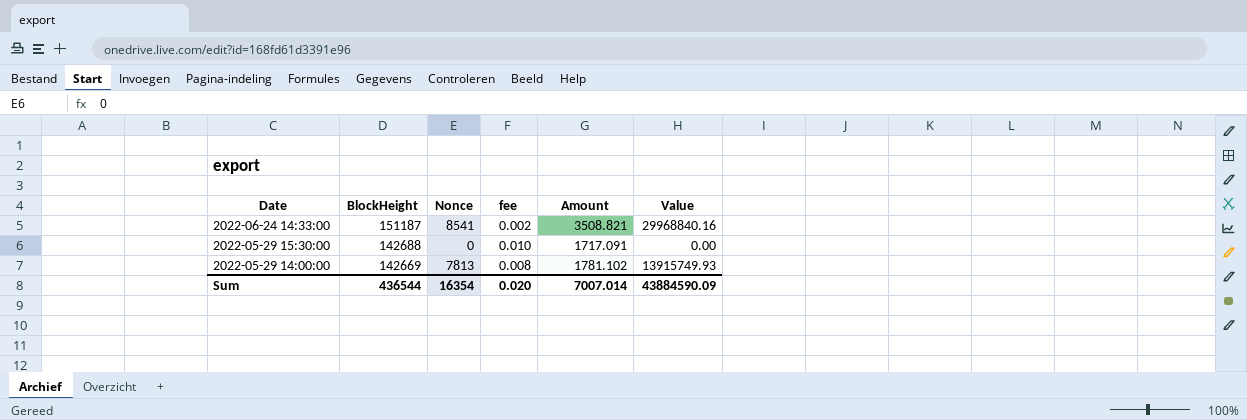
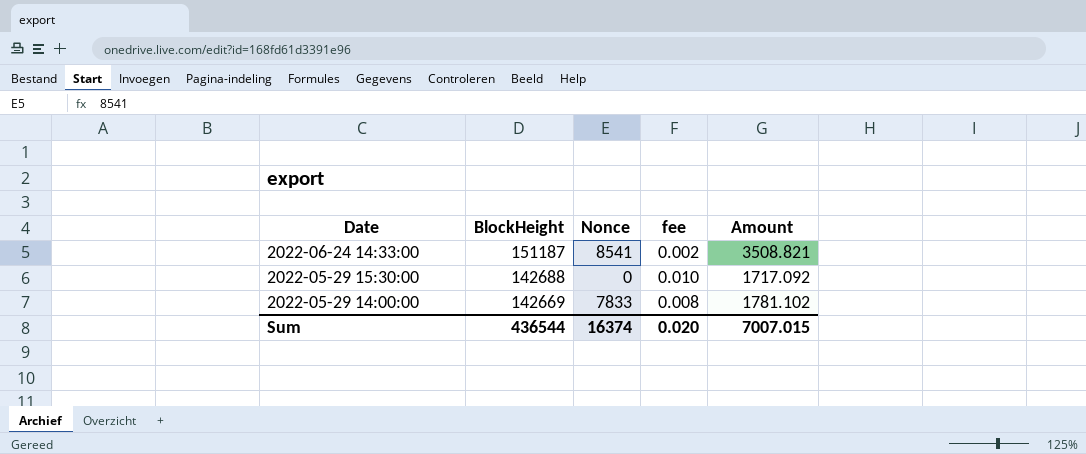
column Value | formula: [Nonce] * [Amount] -> none
2022-05-29 15:30:00 | Amount: 1717.091 -> 1717.092
2022-05-29 14:00:00 | Nonce: 7813 -> 7833
Sum | Nonce: 16354 -> 16374
Sum | Amount: 7007.014 -> 7007.015

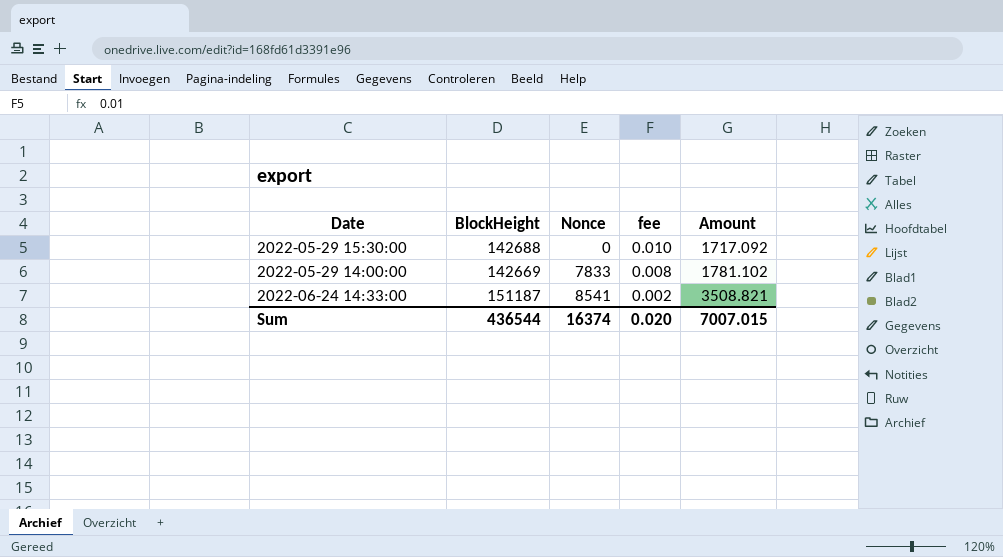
row order: Date descending -> Nonce ascending

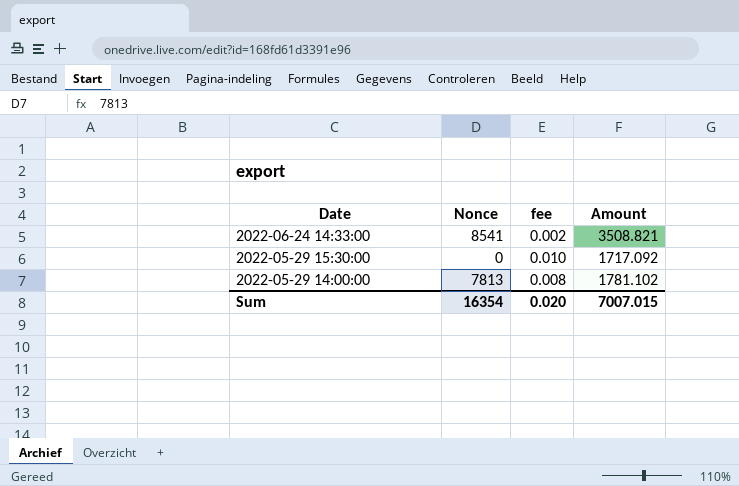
row order: Nonce ascending -> Date descending
column BlockHeight | position: 2 -> none
2022-05-29 14:00:00 | Nonce: 7833 -> 7813
Sum | Nonce: 16374 -> 16354

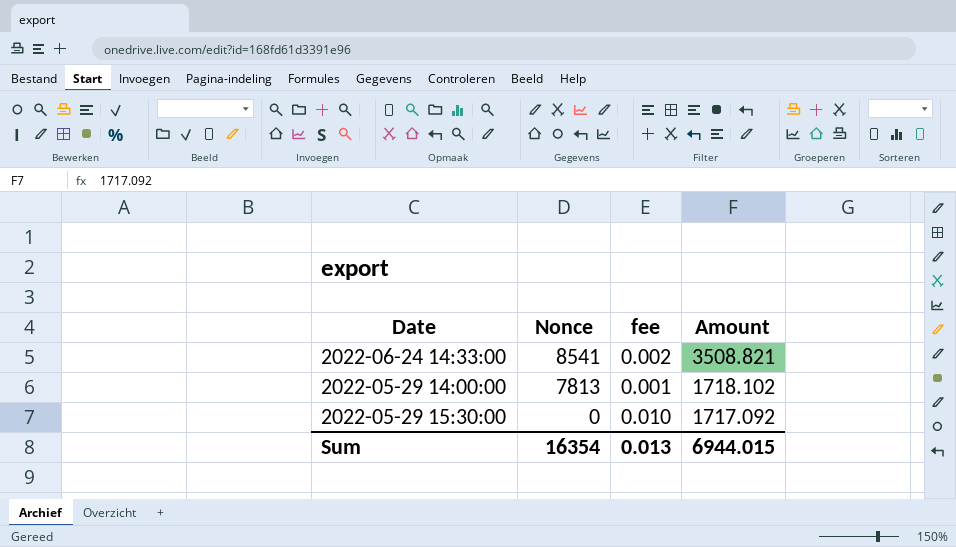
row order: Date descending -> Nonce descending
2022-05-29 14:00:00 | fee: 0.008 -> 0.001
2022-05-29 14:00:00 | Amount: 1781.102 -> 1718.102
Sum | fee: 0.020 -> 0.013
Sum | Amount: 7007.015 -> 6944.015

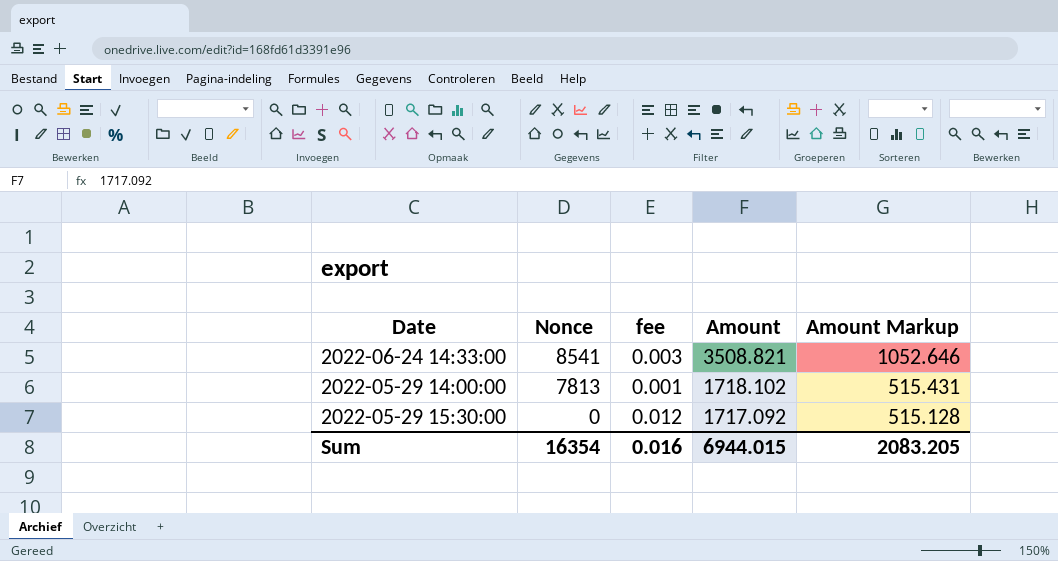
column Amount Markup | formula: none -> [Amount] * 0.3
2022-06-24 14:33:00 | fee: 0.002 -> 0.003
2022-05-29 15:30:00 | fee: 0.010 -> 0.012
Sum | fee: 0.013 -> 0.016

